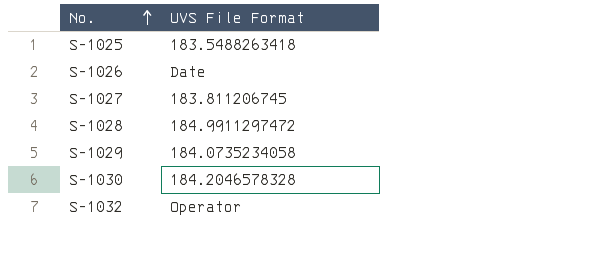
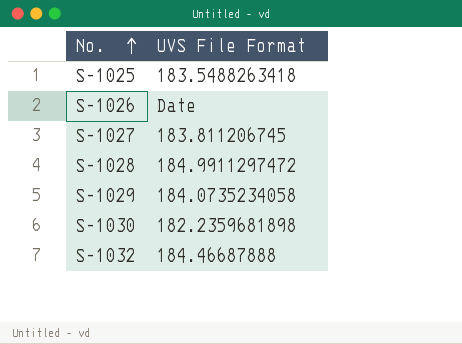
S-1030 | UVS File Format: 184.2046578328 -> 182.2359681898
S-1032 | UVS File Format: Operator -> 184.46687888

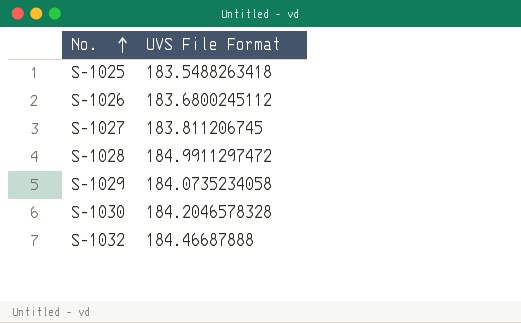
S-1026 | UVS File Format: Date -> 183.6800245112
S-1030 | UVS File Format: 182.2359681898 -> 184.2046578328

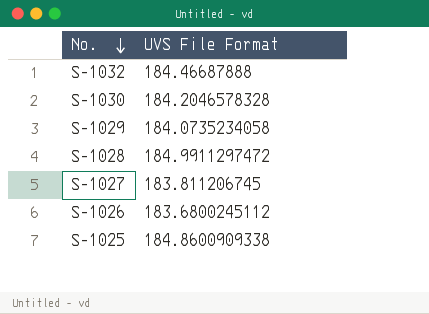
row order: No. ascending -> No. descending
S-1025 | UVS File Format: 183.5488263418 -> 184.8600909338

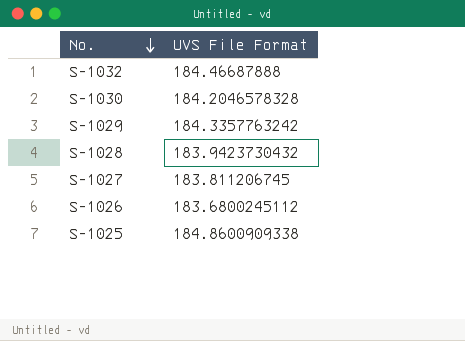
S-1029 | UVS File Format: 184.0735234058 -> 184.3357763242
S-1028 | UVS File Format: 184.9911297472 -> 183.9423730432

